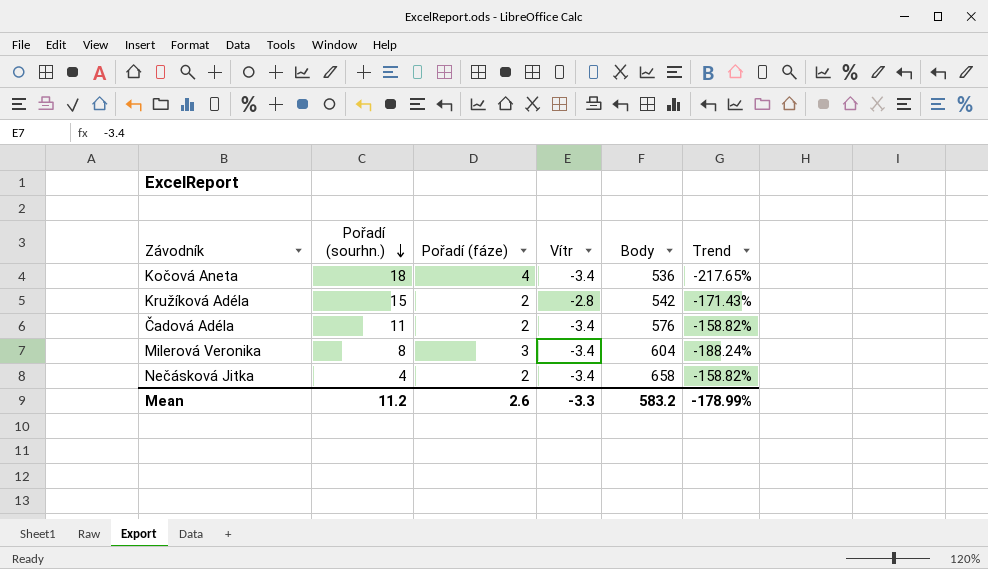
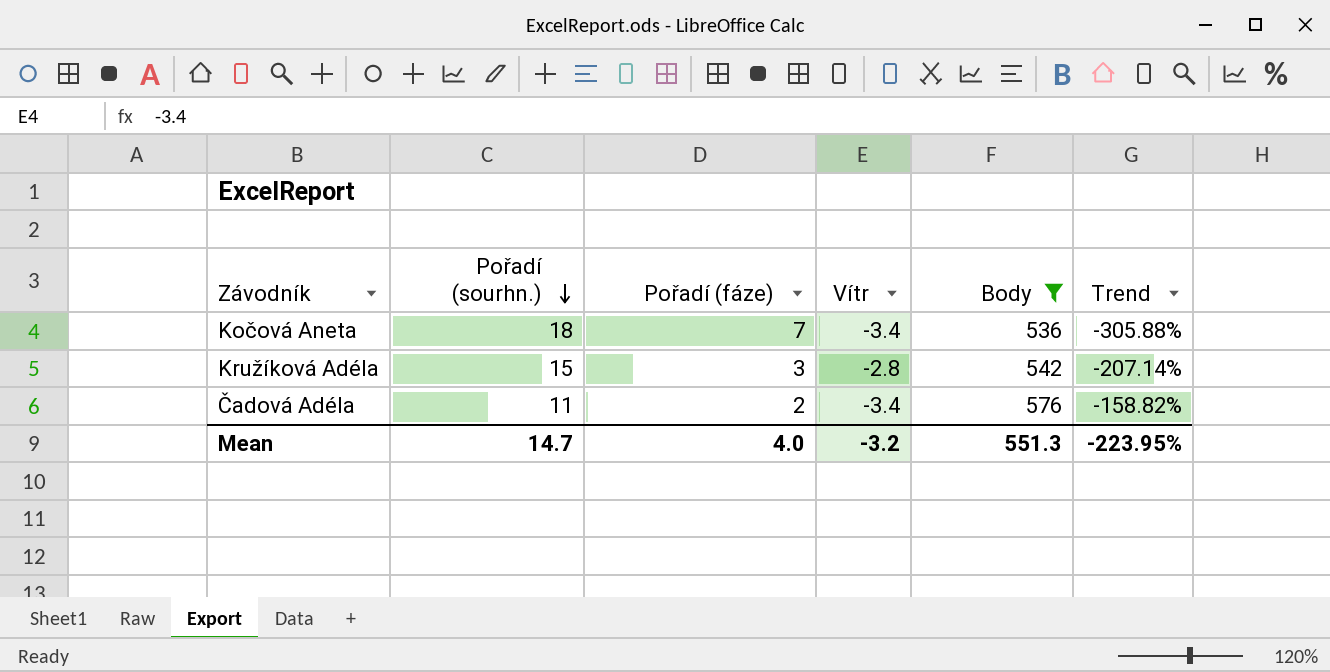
filter: none -> Body <= 576
Kočová Aneta | Pořadí (fáze): 4 -> 7
Kočová Aneta | Trend: -217.65% -> -305.88%
Kružíková Adéla | Pořadí (fáze): 2 -> 3
Kružíková Adéla | Trend: -171.43% -> -207.14%
Mean | Pořadí (sourhn.): 11.2 -> 14.7
Mean | Pořadí (fáze): 2.6 -> 4.0
Mean | Vítr: -3.3 -> -3.2
Mean | Body: 583.2 -> 551.3
Mean | Trend: -178.99% -> -223.95%

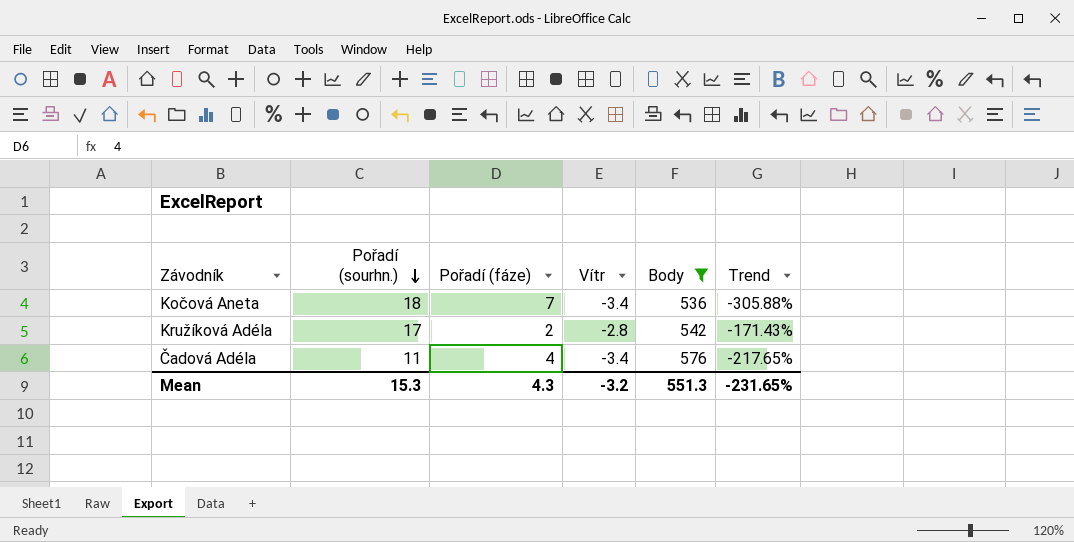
Kružíková Adéla | Pořadí (sourhn.): 15 -> 17
Kružíková Adéla | Pořadí (fáze): 3 -> 2
Kružíková Adéla | Trend: -207.14% -> -171.43%
Čadová Adéla | Pořadí (fáze): 2 -> 4
Čadová Adéla | Trend: -158.82% -> -217.65%
Mean | Pořadí (sourhn.): 14.7 -> 15.3
Mean | Pořadí (fáze): 4.0 -> 4.3
Mean | Trend: -223.95% -> -231.65%

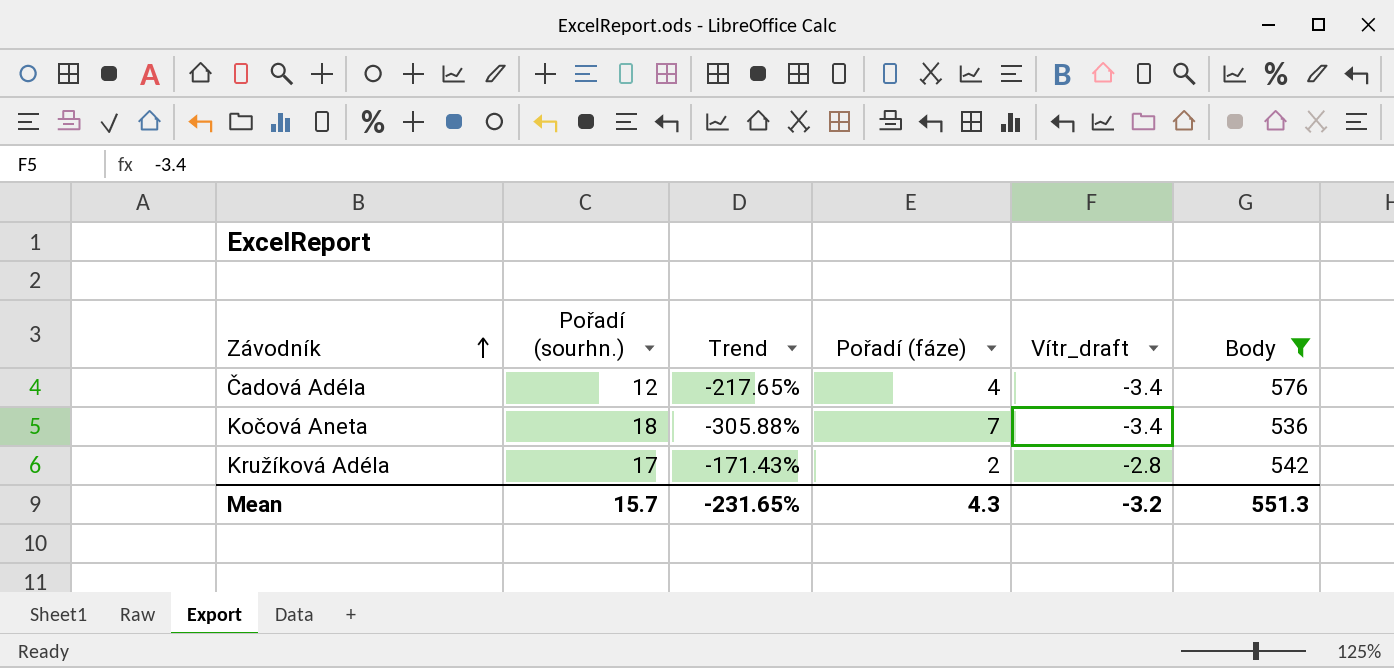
row order: Pořadí (sourhn.) descending -> Závodník ascending
column Trend | position: 6 -> 3
column name: Vítr -> Vítr_draft
Čadová Adéla | Pořadí (sourhn.): 11 -> 12
Mean | Pořadí (sourhn.): 15.3 -> 15.7

